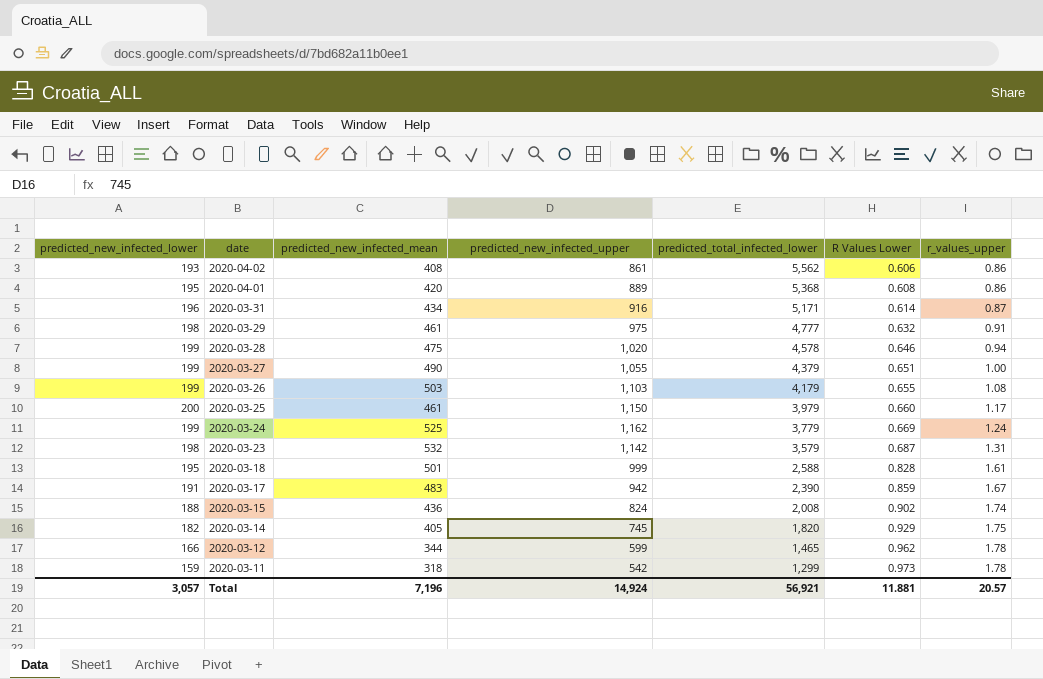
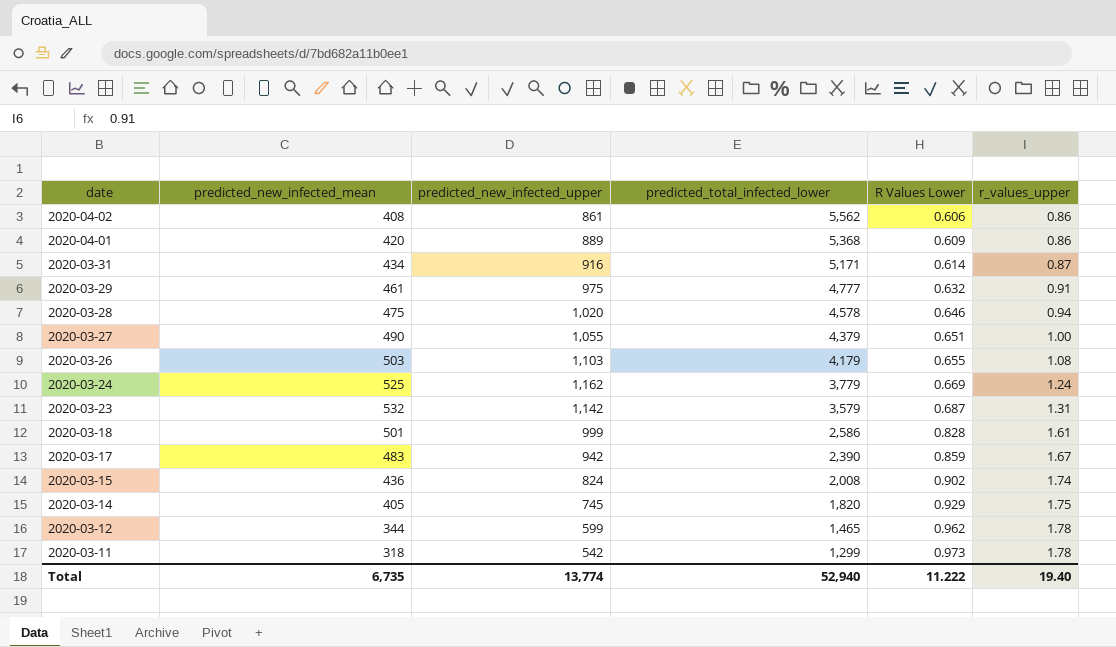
column predicted_new_infected_lower | position: 1 -> none
row 2020-03-25: 200 | 461 | 1,150 | 3,979 | 0.660 | 1.17 -> none
2020-04-01 | R Values Lower: 0.608 -> 0.609
2020-03-18 | predicted_total_infected_lower: 2,588 -> 2,586
Total | predicted_new_infected_mean: 7,196 -> 6,735
Total | predicted_new_infected_upper: 14,924 -> 13,774
Total | predicted_total_infected_lower: 56,921 -> 52,940
Total | R Values Lower: 11.881 -> 11.222
Total | r_values_upper: 20.57 -> 19.40

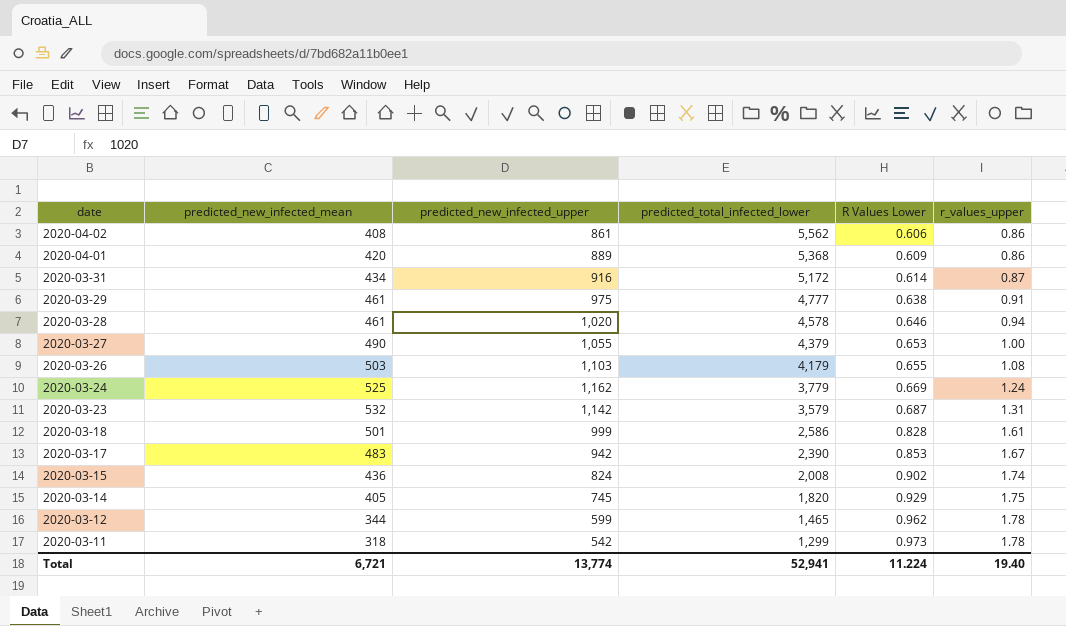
2020-03-31 | predicted_total_infected_lower: 5,171 -> 5,172
2020-03-29 | R Values Lower: 0.632 -> 0.638
2020-03-28 | predicted_new_infected_mean: 475 -> 461
2020-03-27 | R Values Lower: 0.651 -> 0.653
2020-03-17 | R Values Lower: 0.859 -> 0.853
Total | predicted_new_infected_mean: 6,735 -> 6,721
Total | predicted_total_infected_lower: 52,940 -> 52,941
Total | R Values Lower: 11.222 -> 11.224

